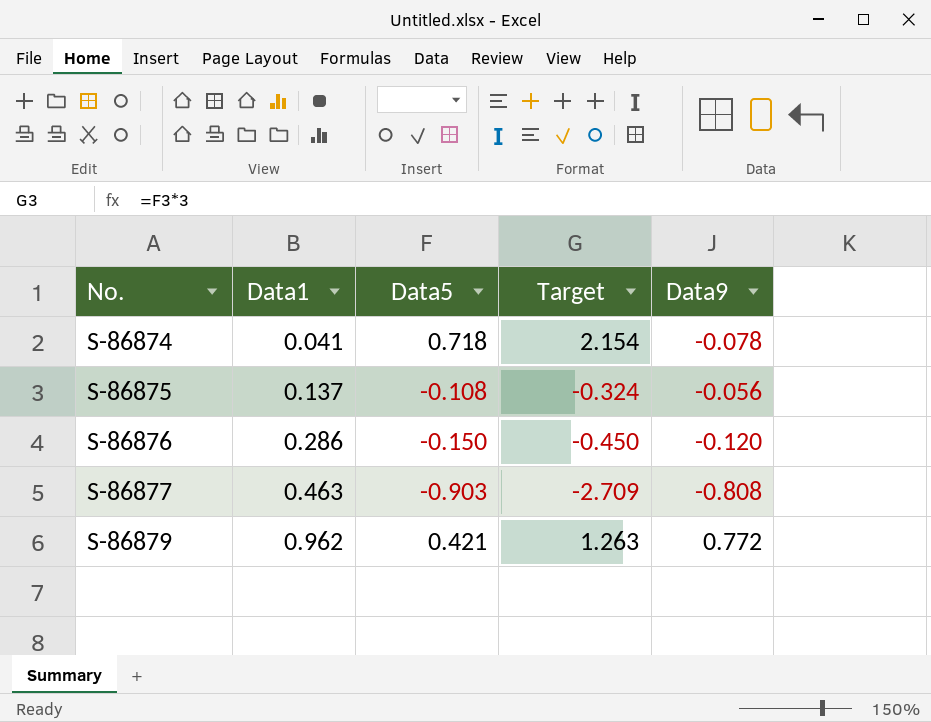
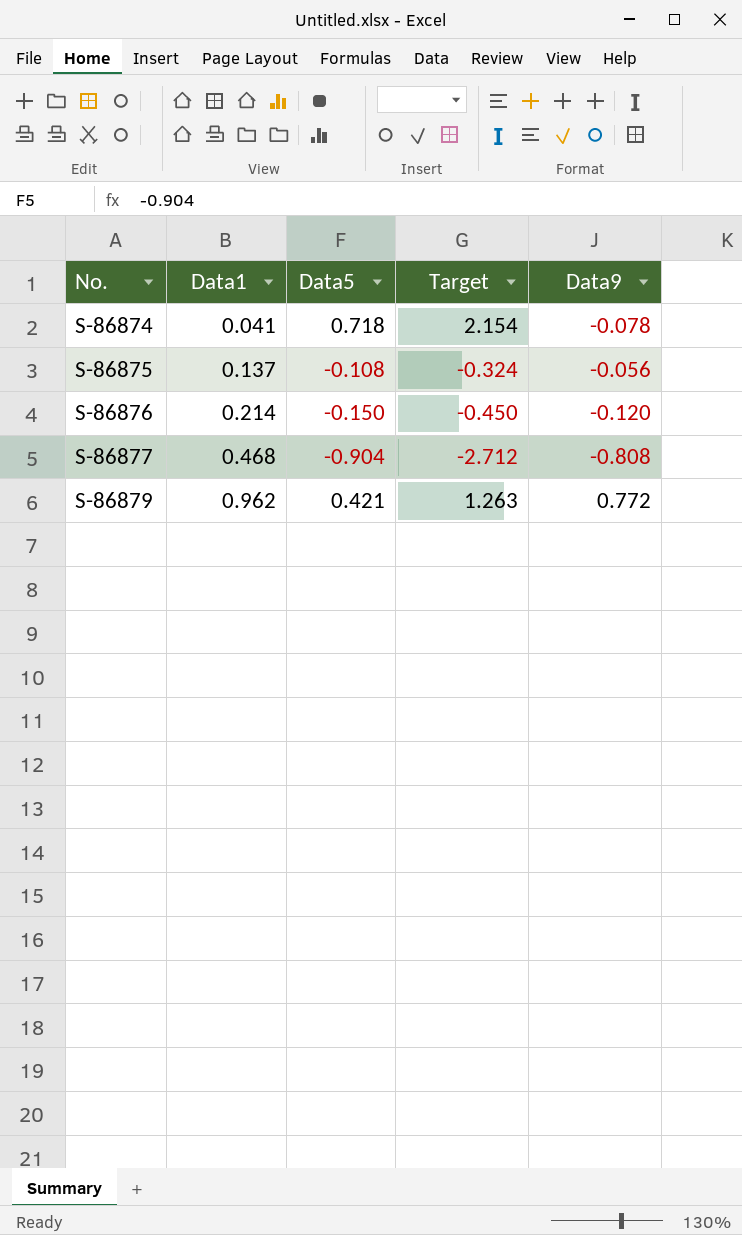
S-86876 | Data1: 0.286 -> 0.214
S-86877 | Data1: 0.463 -> 0.468
S-86877 | Data5: -0.903 -> -0.904
S-86877 | Target: -2.709 -> -2.712

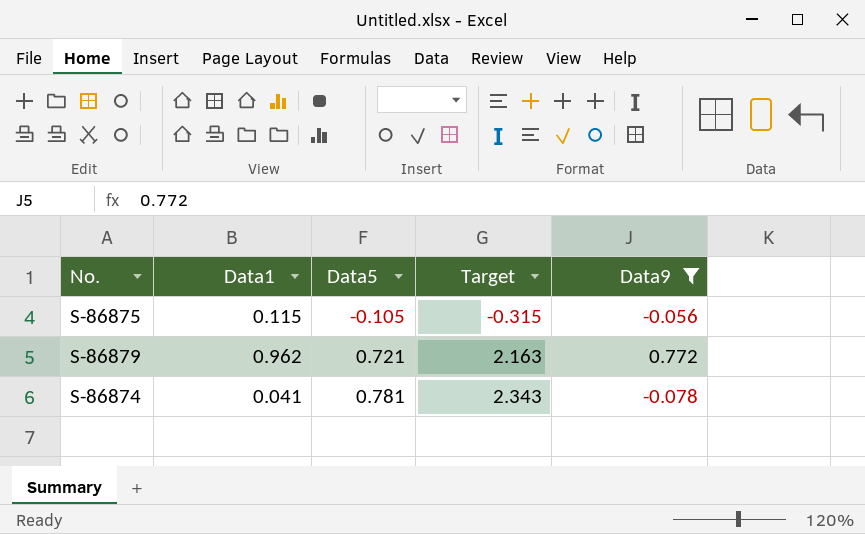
filter: none -> Data9 >= -0.078
row order: No. ascending -> Data5 ascending
S-86875 | Data1: 0.137 -> 0.115
S-86875 | Data5: -0.108 -> -0.105
S-86875 | Target: -0.324 -> -0.315
S-86879 | Data5: 0.421 -> 0.721
S-86879 | Target: 1.263 -> 2.163
S-86874 | Data5: 0.718 -> 0.781
S-86874 | Target: 2.154 -> 2.343

